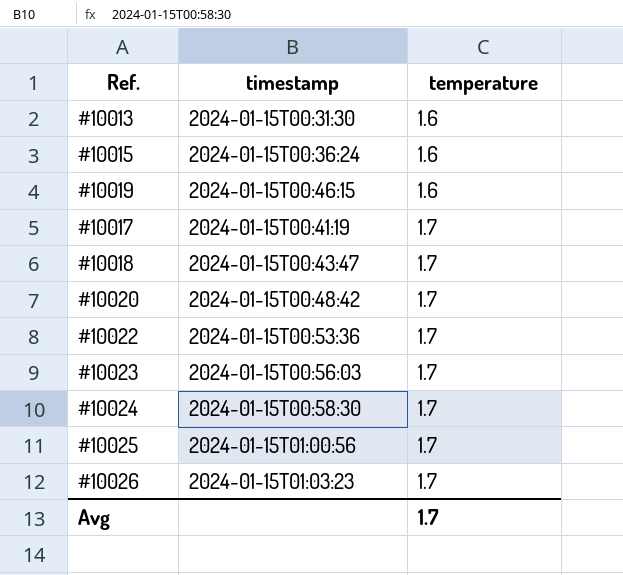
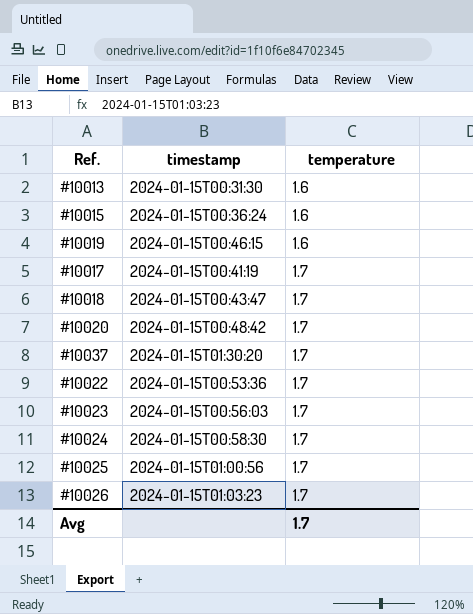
row #10037: none -> 2024-01-15T01:30:20 | 1.7

